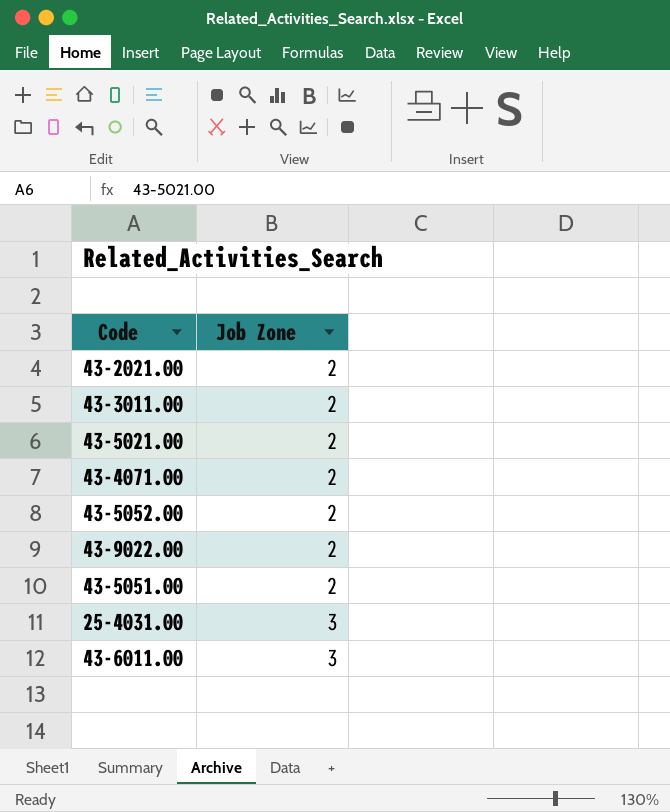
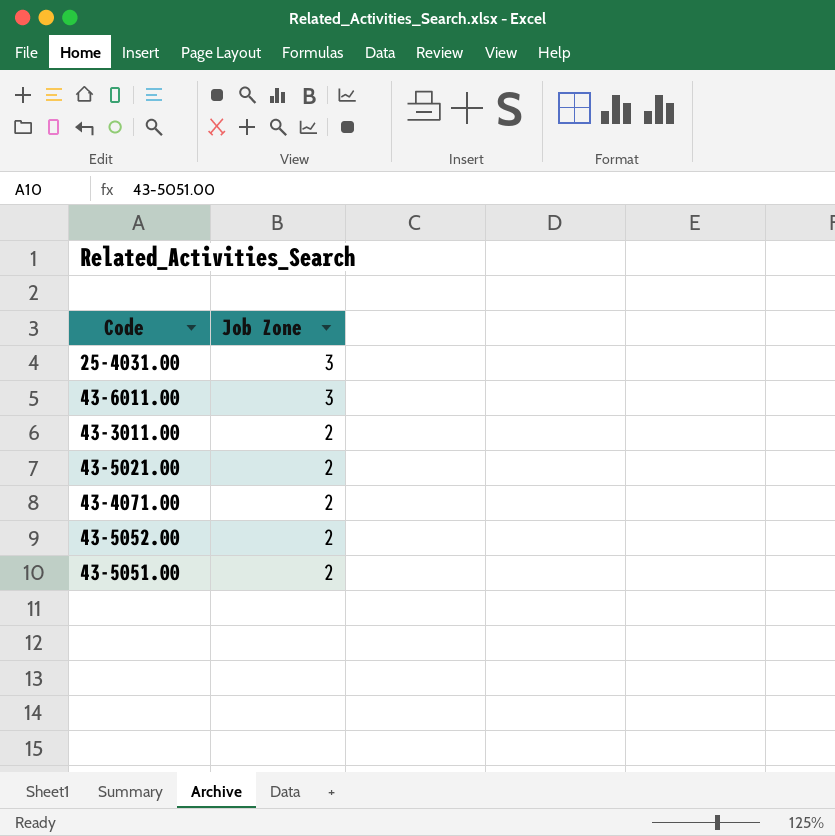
row order: Job Zone ascending -> Job Zone descending
row 43-2021.00: 2 -> none
row 43-9022.00: 2 -> none

